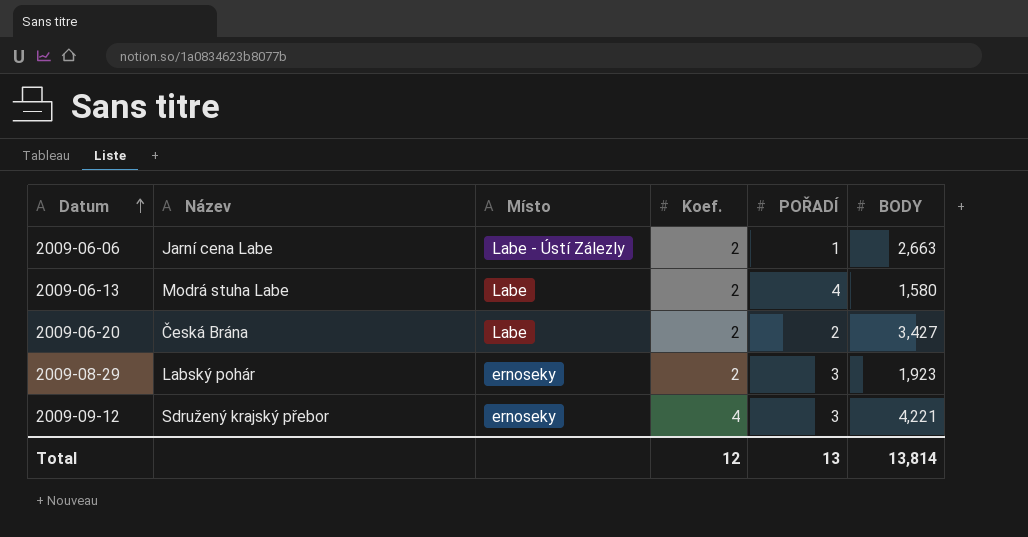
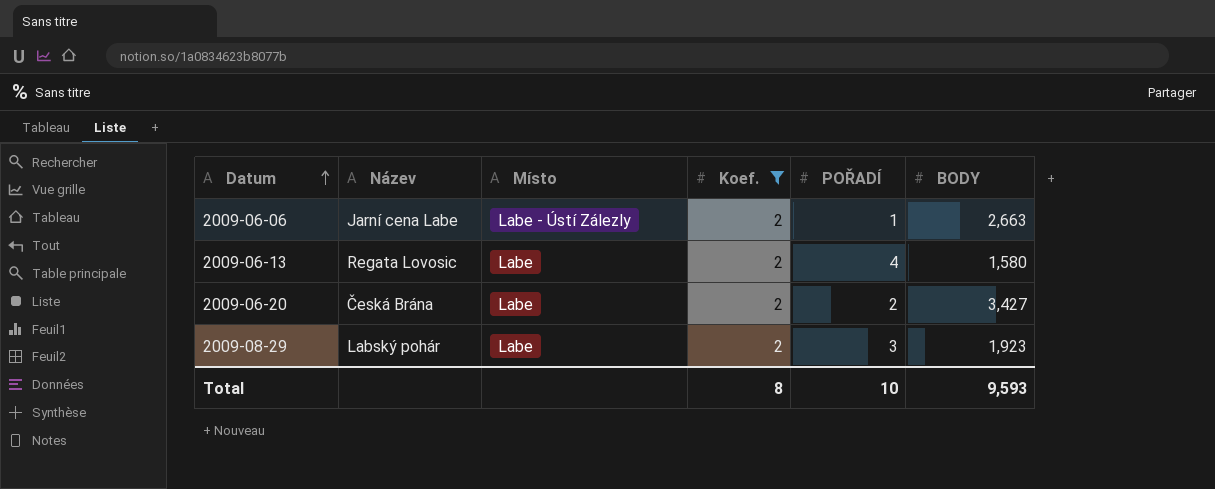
filter: none -> Koef. = 2
2009-06-13 | Název: Modrá stuha Labe -> Regata Lovosic
2009-08-29 | Místo: ernoseky -> Labe
Total | Koef.: 12 -> 8
Total | POŘADÍ: 13 -> 10
Total | BODY: 13,814 -> 9,593

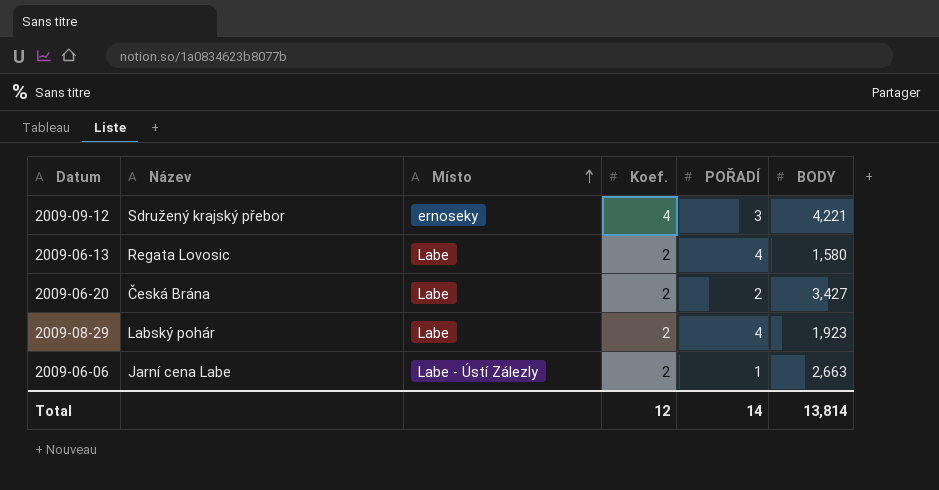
filter: Koef. = 2 -> none
row order: Datum ascending -> Místo ascending
2009-08-29 | POŘADÍ: 3 -> 4
Total | Koef.: 8 -> 12
Total | POŘADÍ: 10 -> 14
Total | BODY: 9,593 -> 13,814

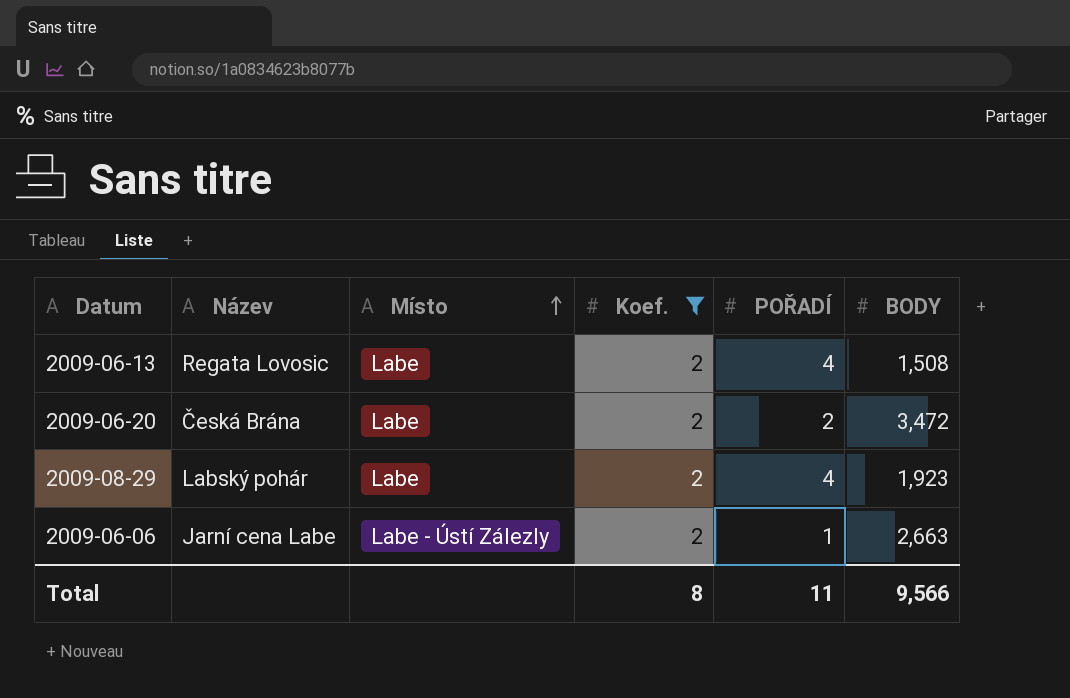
filter: none -> Koef. = 2
2009-06-13 | BODY: 1,580 -> 1,508
2009-06-20 | BODY: 3,427 -> 3,472
Total | Koef.: 12 -> 8
Total | POŘADÍ: 14 -> 11
Total | BODY: 13,814 -> 9,566

